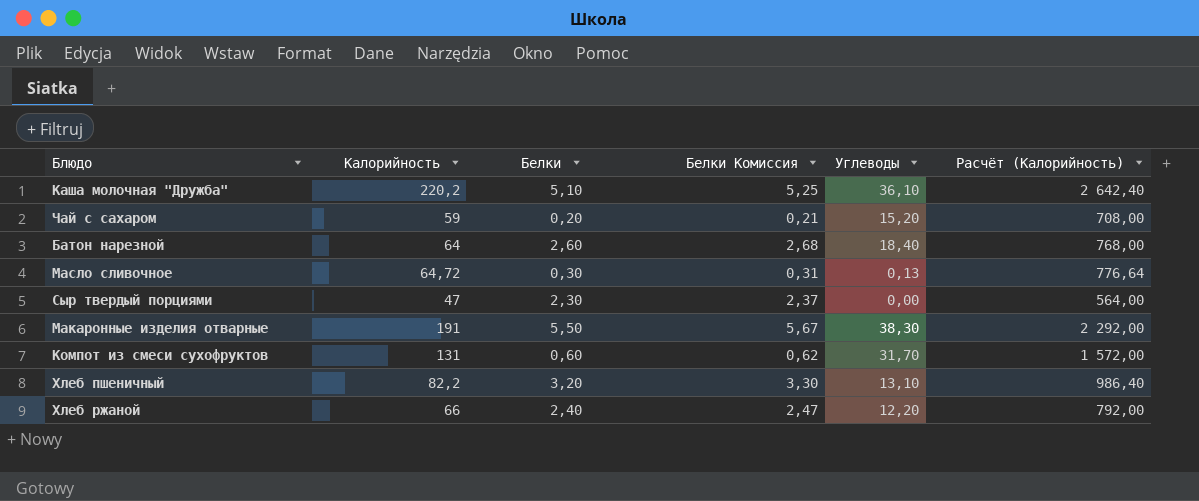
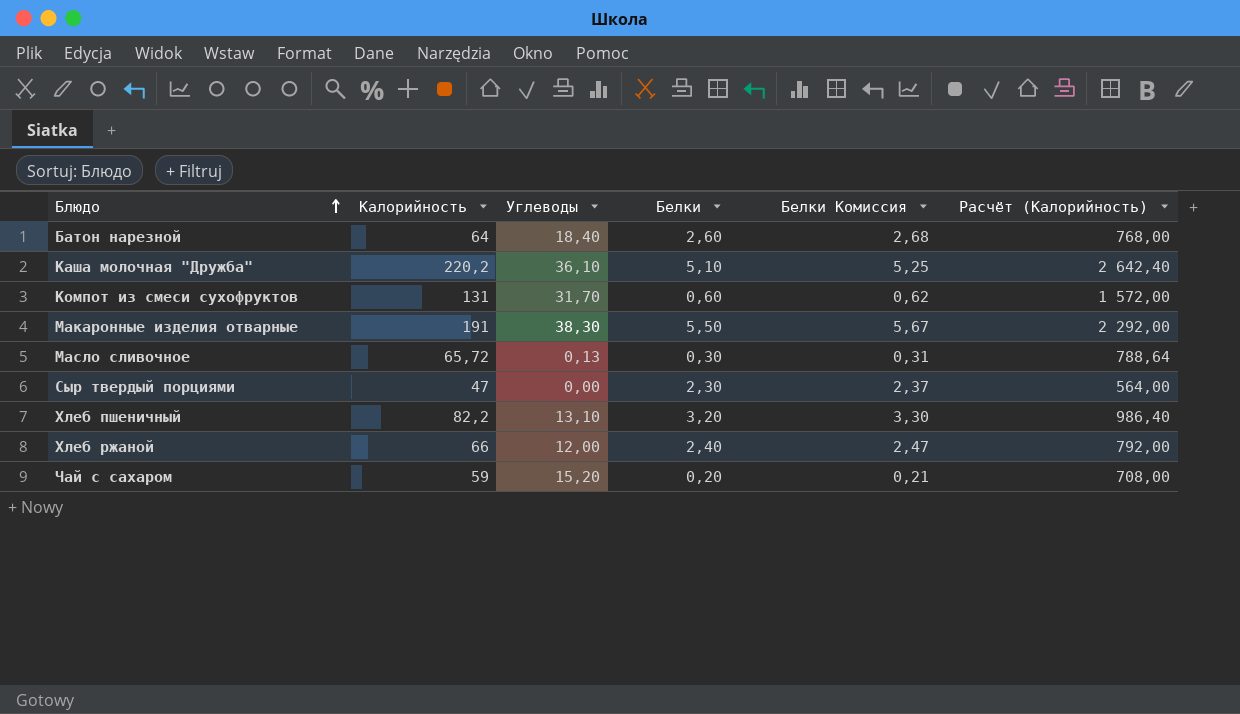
row order: none -> Блюдо ascending
column Углеводы | position: 5 -> 3
Масло сливочное | Калорийность: 64,72 -> 65,72
Масло сливочное | Расчёт (Калорийность): 776,64 -> 788,64
Хлеб ржаной | Углеводы: 12,20 -> 12,00

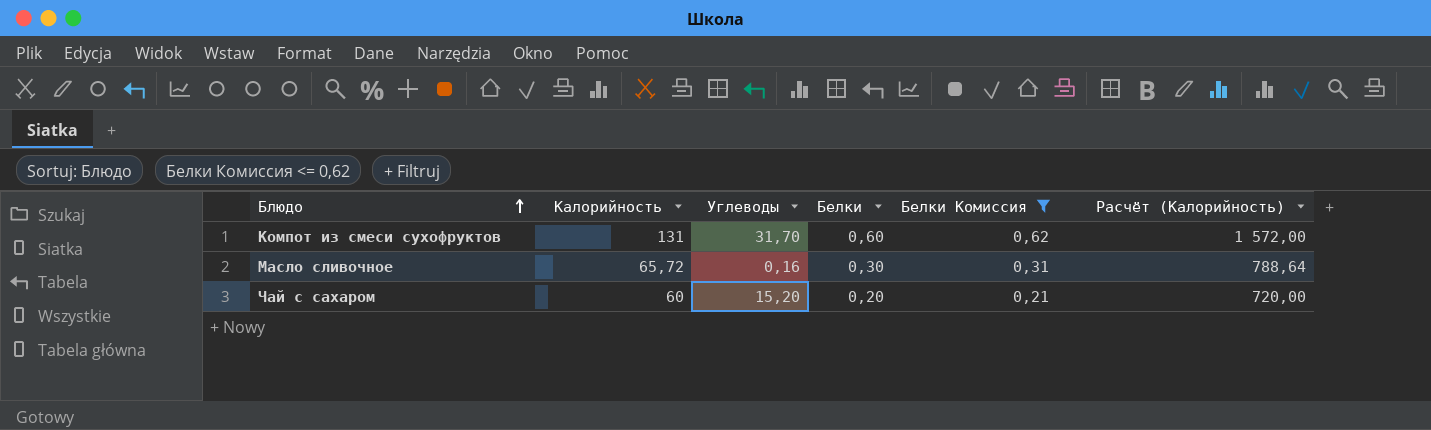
filter: none -> Белки Комиссия <= 0,62
Масло сливочное | Углеводы: 0,13 -> 0,16
Чай с сахаром | Калорийность: 59 -> 60
Чай с сахаром | Расчёт (Калорийность): 708,00 -> 720,00

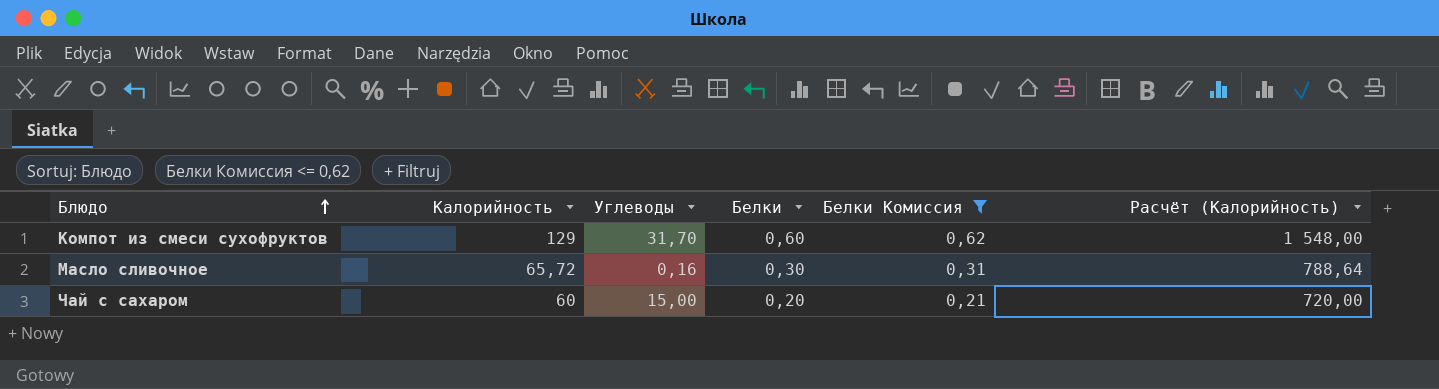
Компот из смеси сухофруктов | Калорийность: 131 -> 129
Компот из смеси сухофруктов | Расчёт (Калорийность): 1 572,00 -> 1 548,00
Чай с сахаром | Углеводы: 15,20 -> 15,00

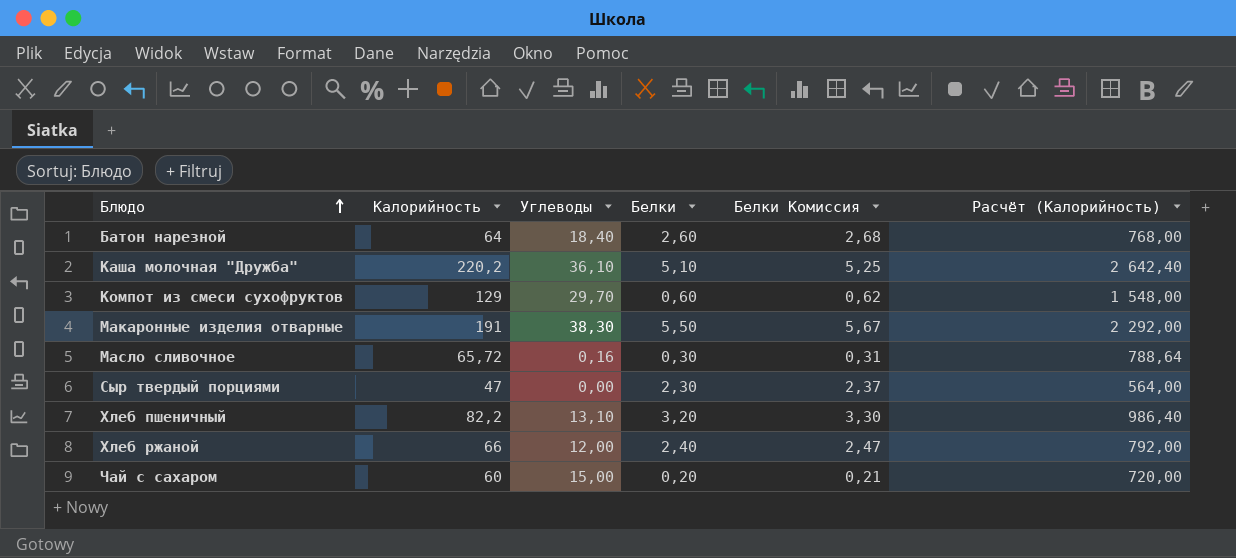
filter: Белки Комиссия <= 0,62 -> none
Компот из смеси сухофруктов | Углеводы: 31,70 -> 29,70

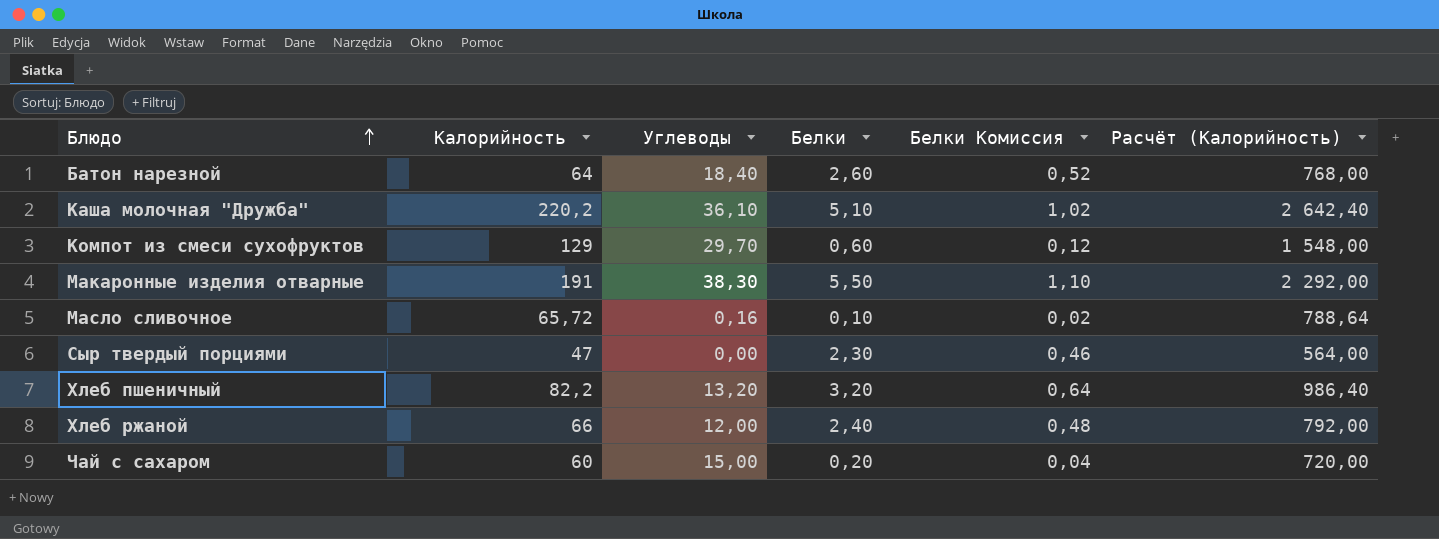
column Белки Комиссия | formula: [Белки] * 1,03 -> [Белки] * 0,2
Масло сливочное | Белки: 0,30 -> 0,10
Хлеб пшеничный | Углеводы: 13,10 -> 13,20

